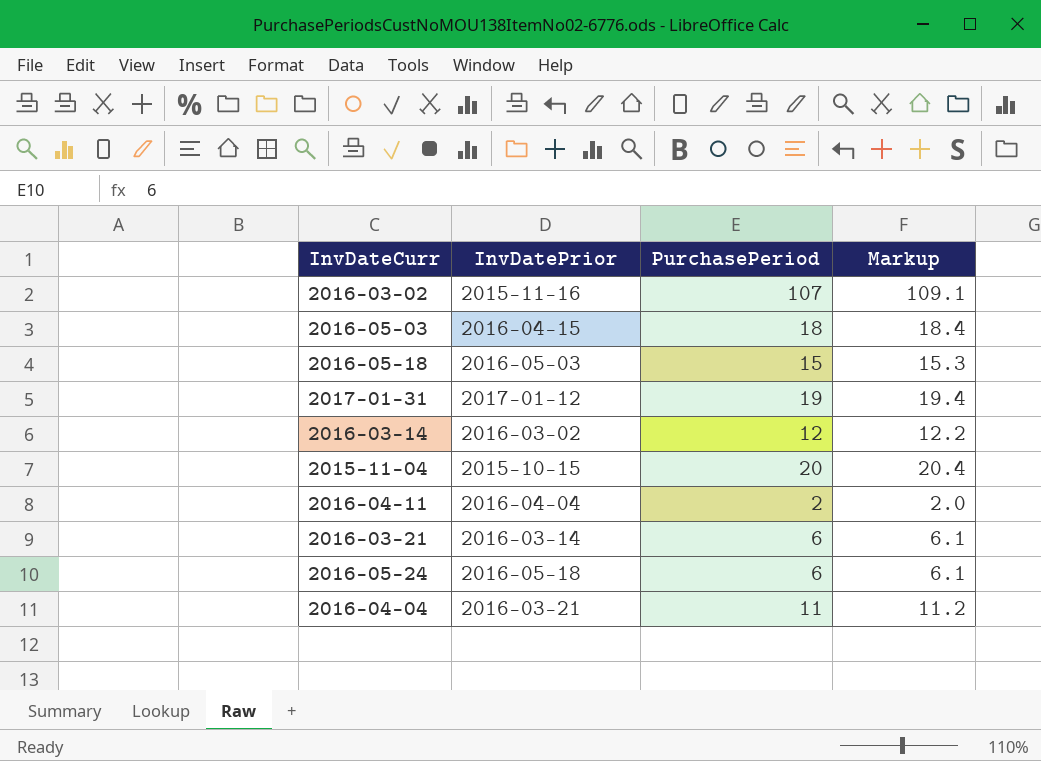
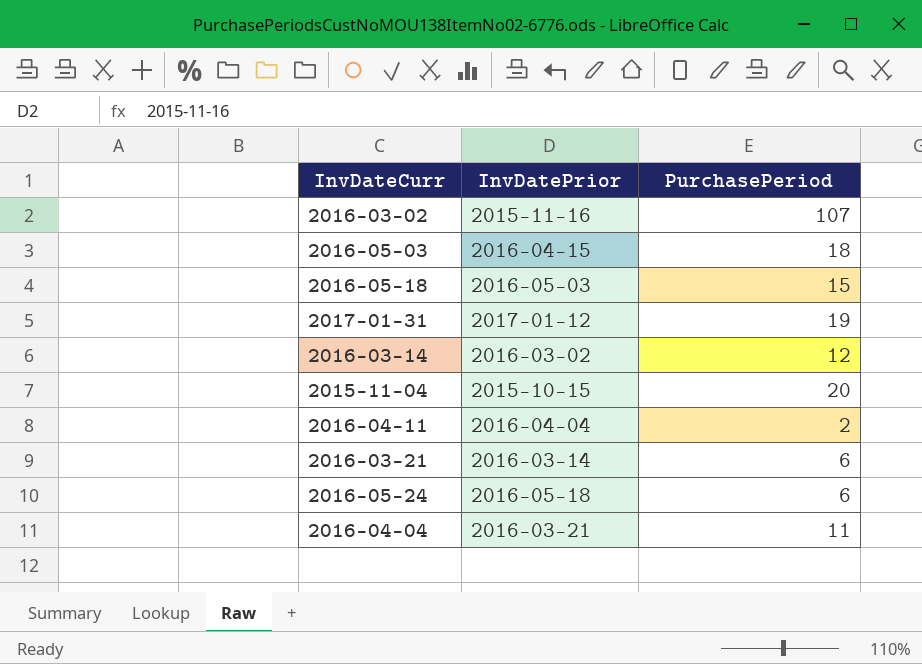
column Markup | formula: [PurchasePeriod] * 1.02 -> none

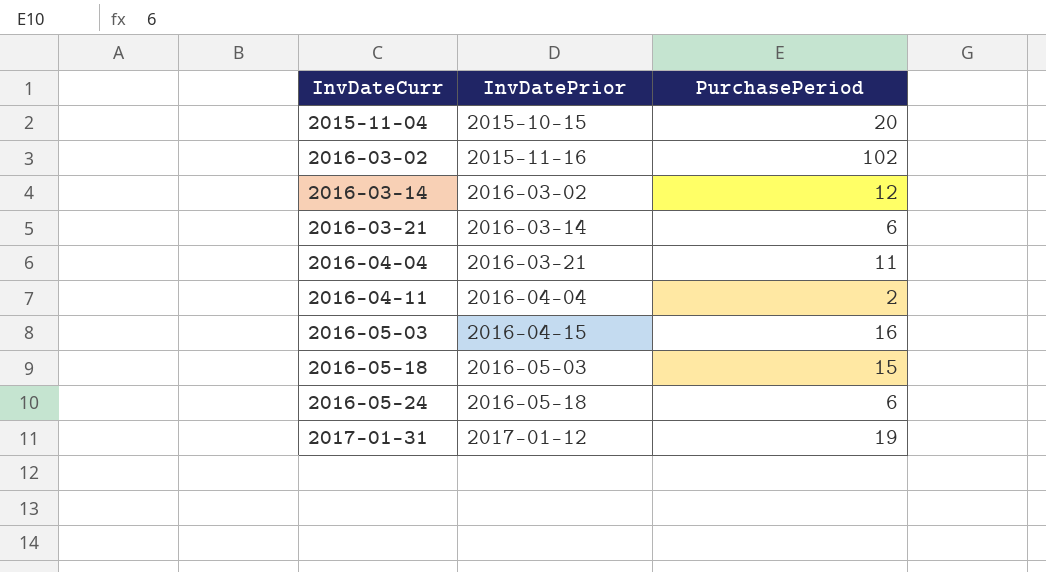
row order: none -> InvDateCurr ascending
2016-03-02 | PurchasePeriod: 107 -> 102
2016-05-03 | PurchasePeriod: 18 -> 16

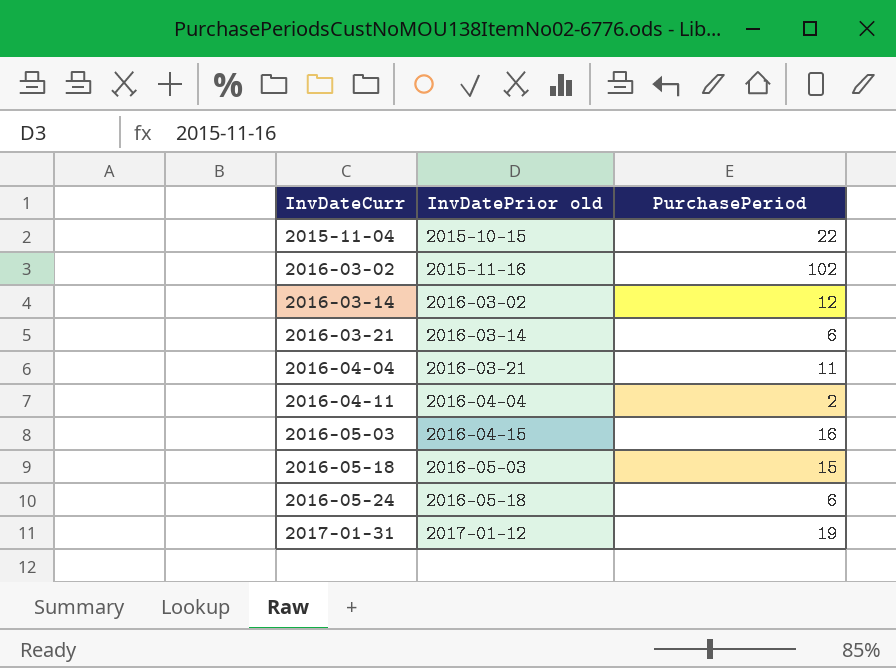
column name: InvDatePrior -> InvDatePrior old
2015-11-04 | PurchasePeriod: 20 -> 22

